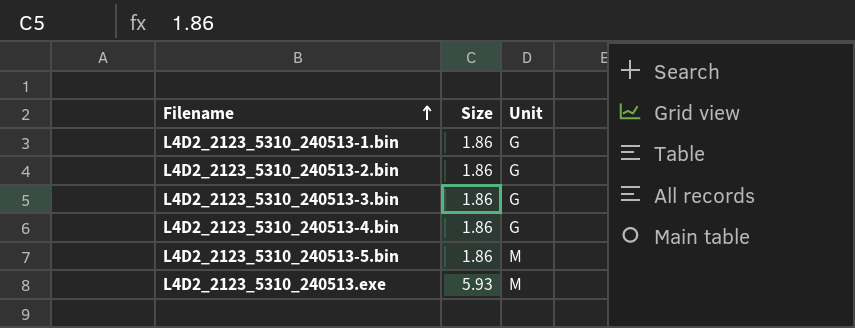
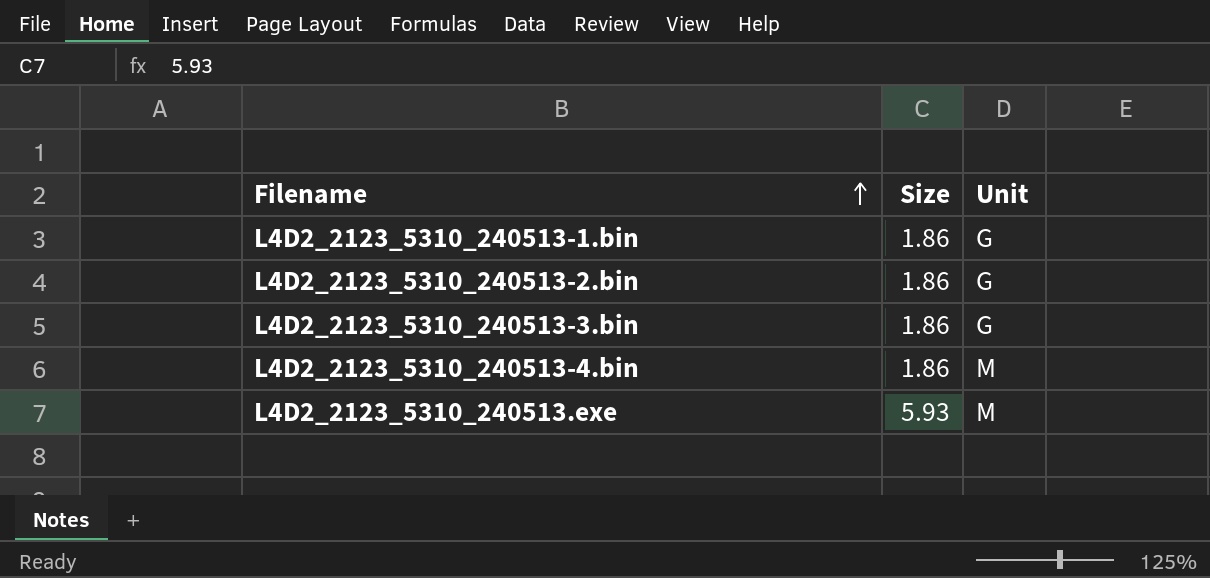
row L4D2_2123_5310_240513-5.bin: 1.86 | M -> none
L4D2_2123_5310_240513-4.bin | Unit: G -> M

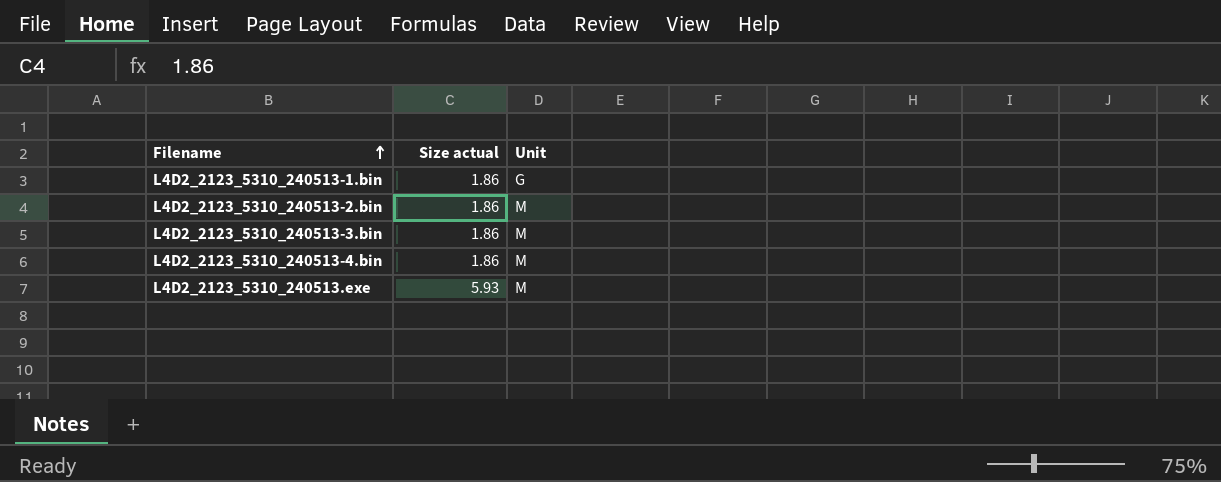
column name: Size -> Size actual
L4D2_2123_5310_240513-2.bin | Unit: G -> M
L4D2_2123_5310_240513-3.bin | Unit: G -> M

